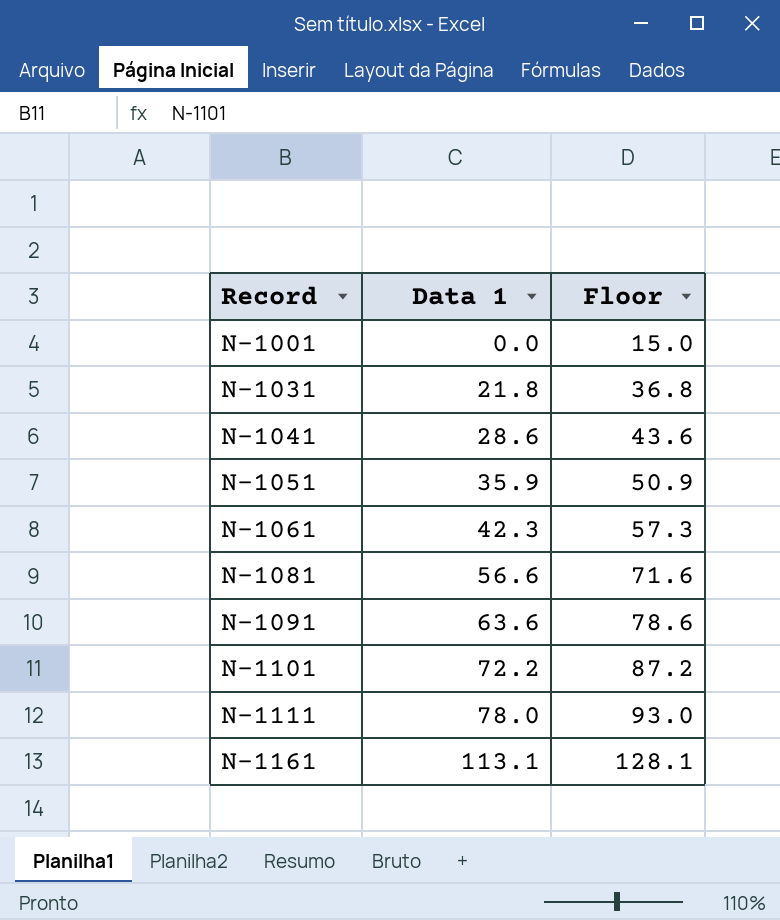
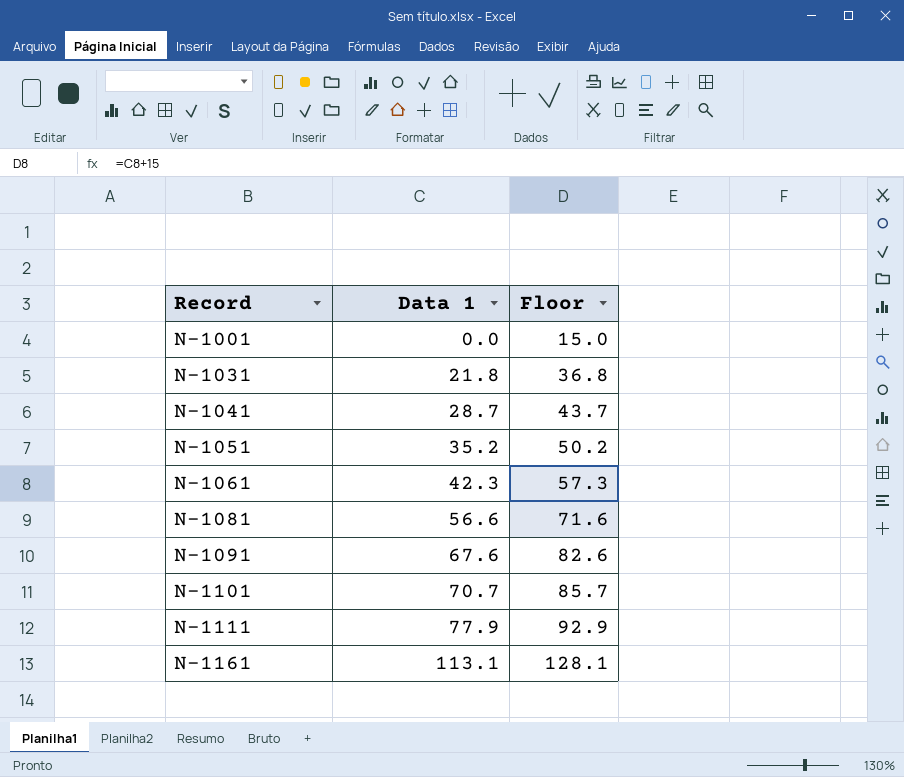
N-1041 | Data 1: 28.6 -> 28.7
N-1041 | Floor: 43.6 -> 43.7
N-1051 | Data 1: 35.9 -> 35.2
N-1051 | Floor: 50.9 -> 50.2
N-1091 | Data 1: 63.6 -> 67.6
N-1091 | Floor: 78.6 -> 82.6
N-1101 | Data 1: 72.2 -> 70.7
N-1101 | Floor: 87.2 -> 85.7
N-1111 | Data 1: 78.0 -> 77.9
N-1111 | Floor: 93.0 -> 92.9

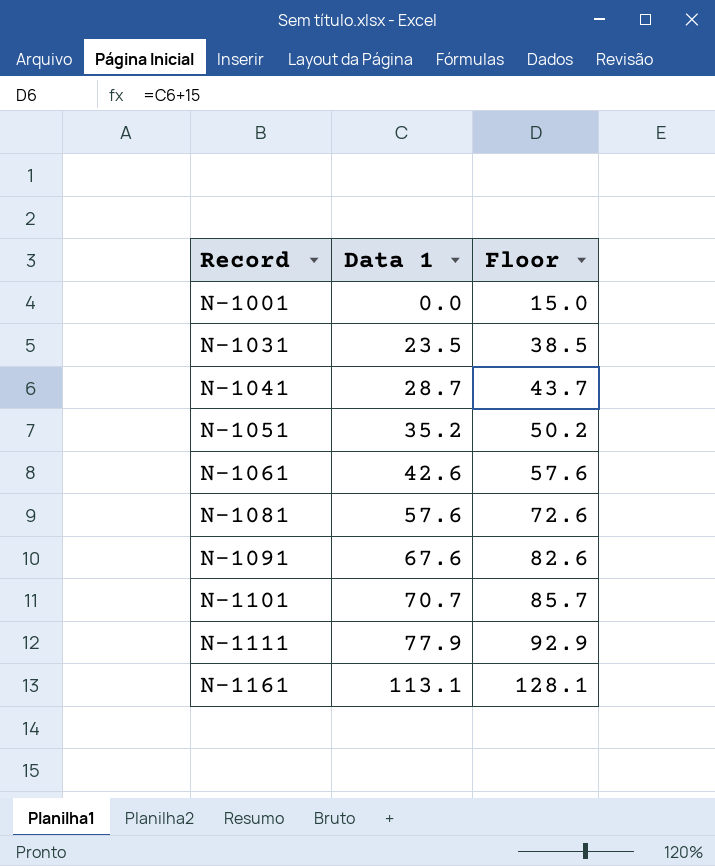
N-1031 | Data 1: 21.8 -> 23.5
N-1031 | Floor: 36.8 -> 38.5
N-1061 | Data 1: 42.3 -> 42.6
N-1061 | Floor: 57.3 -> 57.6
N-1081 | Data 1: 56.6 -> 57.6
N-1081 | Floor: 71.6 -> 72.6

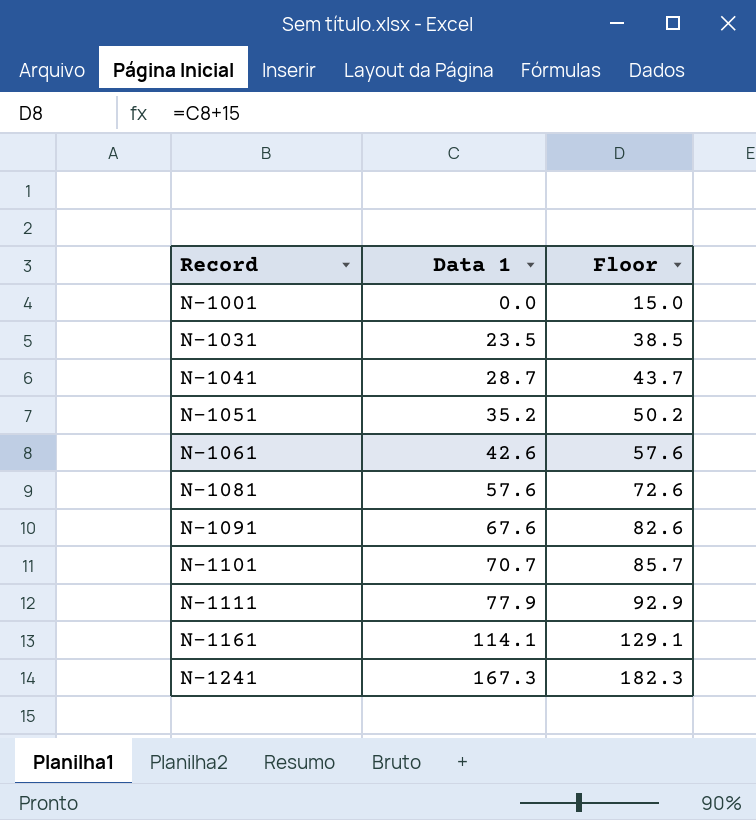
N-1161 | Data 1: 113.1 -> 114.1
N-1161 | Floor: 128.1 -> 129.1
row N-1241: none -> 167.3 | 182.3

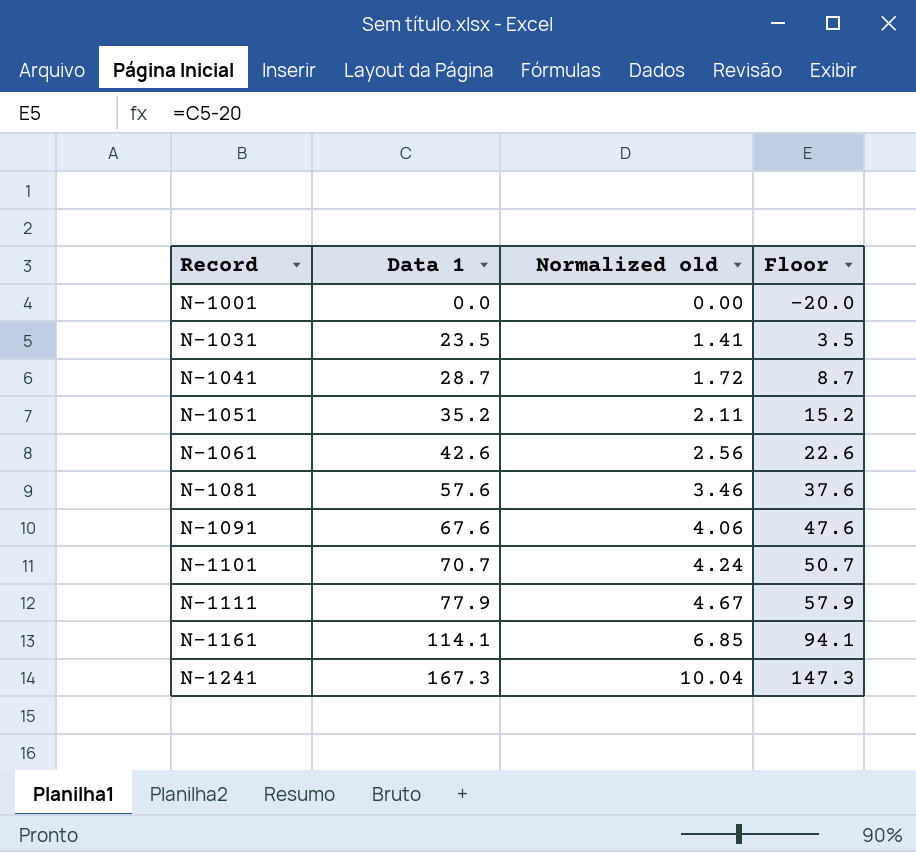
column Normalized old | formula: none -> [Data 1] * 0.06
column Floor | formula: [Data 1] + 15 -> [Data 1] - 20

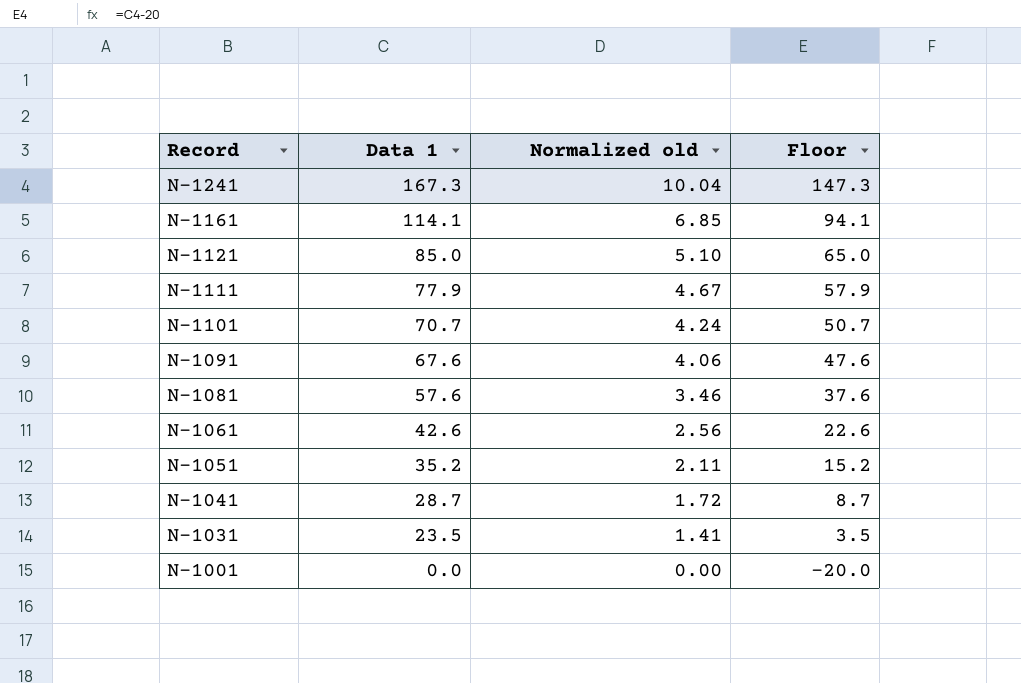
row order: Record ascending -> Record descending
row N-1121: none -> 85.0 | 5.10 | 65.0

